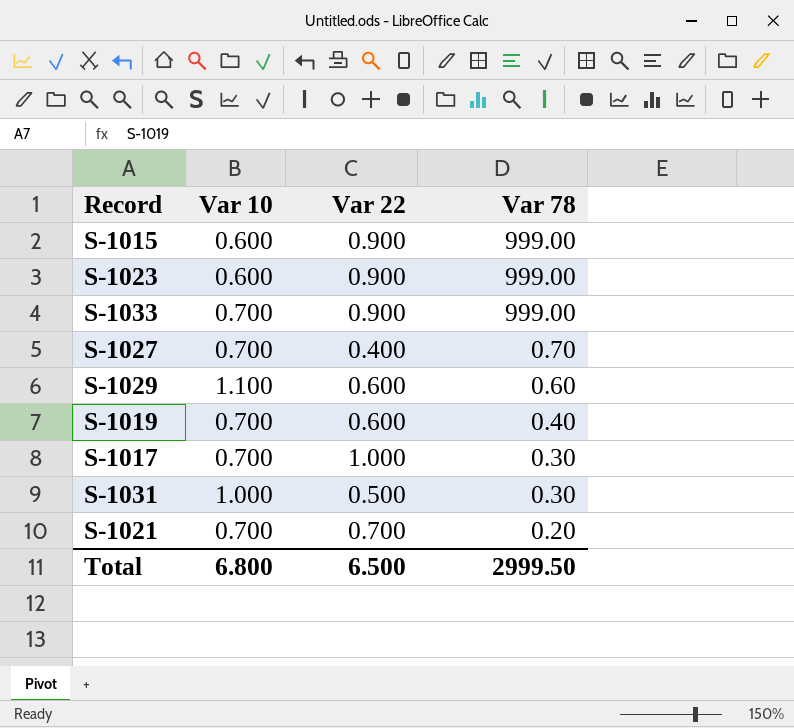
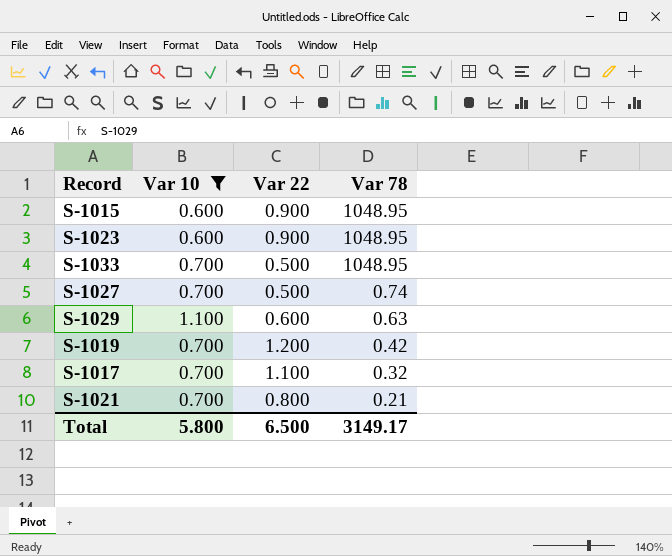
filter: none -> Var 10 != 1.000
S-1015 | Var 78: 999.00 -> 1048.95
S-1023 | Var 78: 999.00 -> 1048.95
S-1033 | Var 22: 0.900 -> 0.500
S-1033 | Var 78: 999.00 -> 1048.95
S-1027 | Var 22: 0.400 -> 0.500
S-1027 | Var 78: 0.70 -> 0.74
S-1029 | Var 78: 0.60 -> 0.63
S-1019 | Var 22: 0.600 -> 1.200
S-1019 | Var 78: 0.40 -> 0.42
S-1017 | Var 22: 1.000 -> 1.100
S-1017 | Var 78: 0.30 -> 0.32
S-1021 | Var 22: 0.700 -> 0.800
S-1021 | Var 78: 0.20 -> 0.21
Total | Var 10: 6.800 -> 5.800
Total | Var 78: 2999.50 -> 3149.17

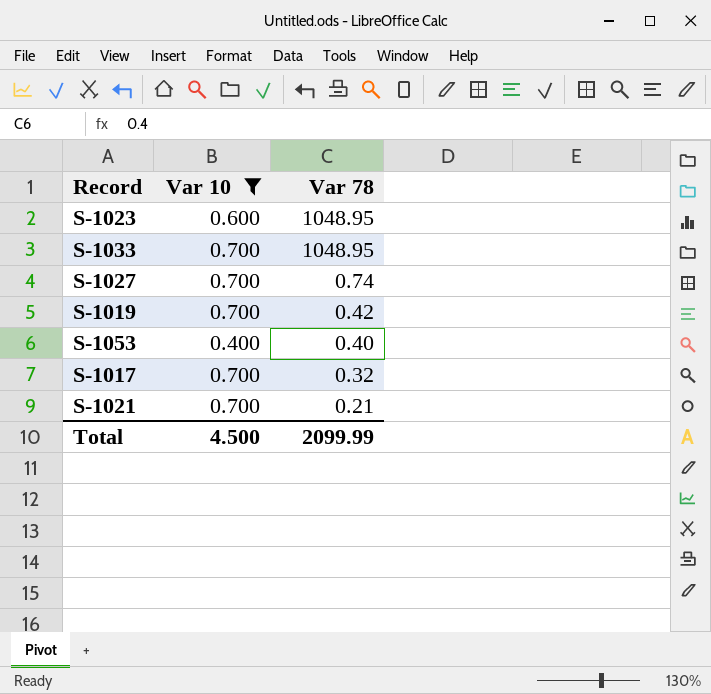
column Var 22 | position: 3 -> none
row S-1015: 0.600 | 0.900 | 1048.95 -> none
row S-1029: 1.100 | 0.600 | 0.63 -> none
row S-1053: none -> 0.400 | 0.40
Total | Var 10: 5.800 -> 4.500
Total | Var 78: 3149.17 -> 2099.99

